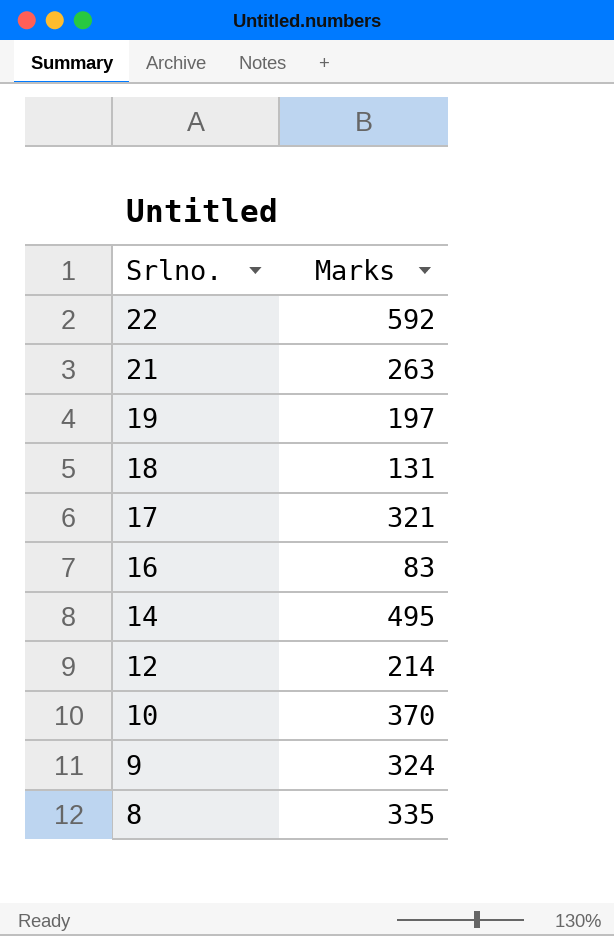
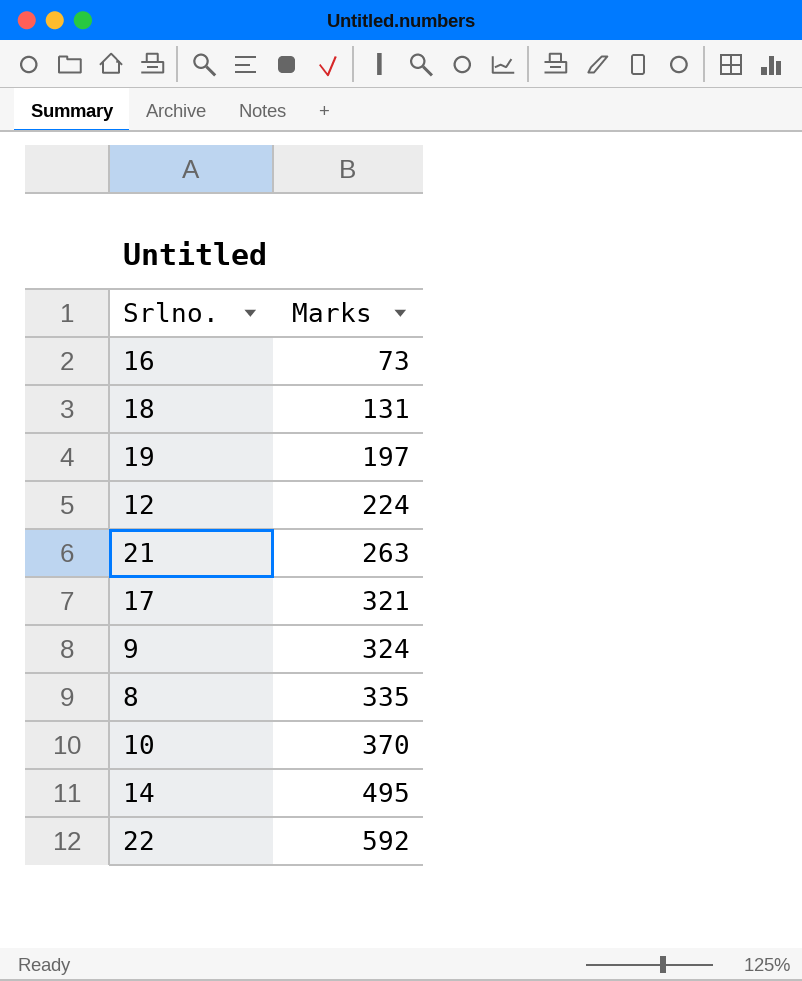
row order: Srlno. descending -> Marks ascending
16 | Marks: 83 -> 73
12 | Marks: 214 -> 224

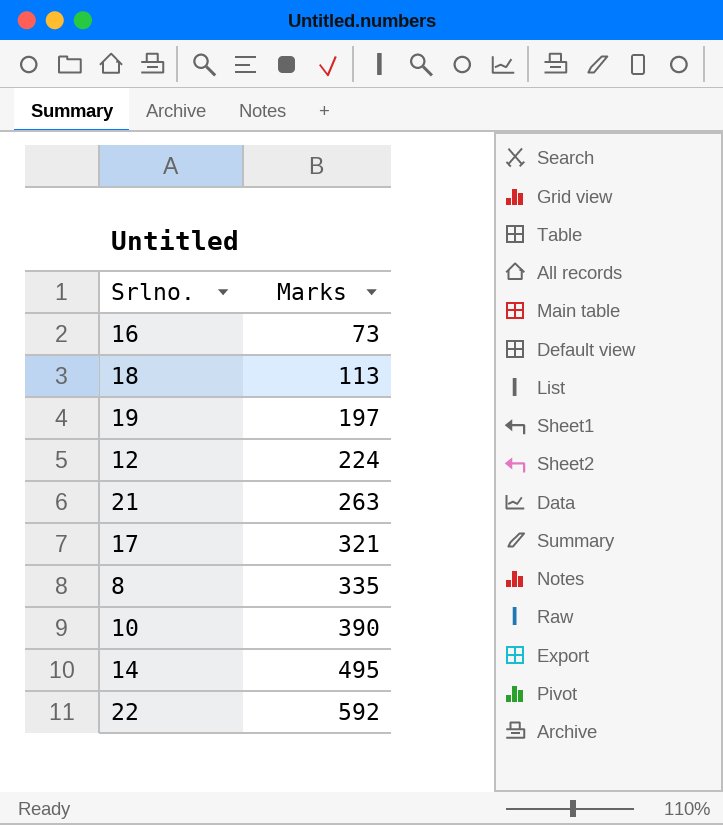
row 9: 324 -> none
18 | Marks: 131 -> 113
10 | Marks: 370 -> 390

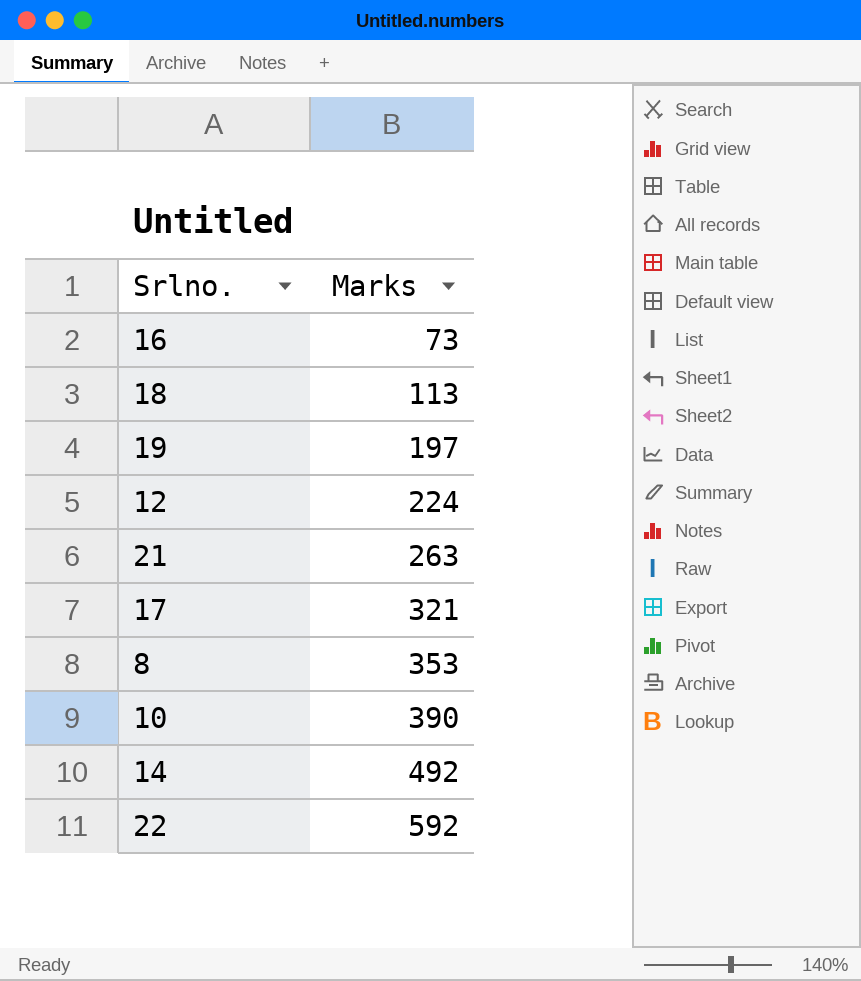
8 | Marks: 335 -> 353
14 | Marks: 495 -> 492

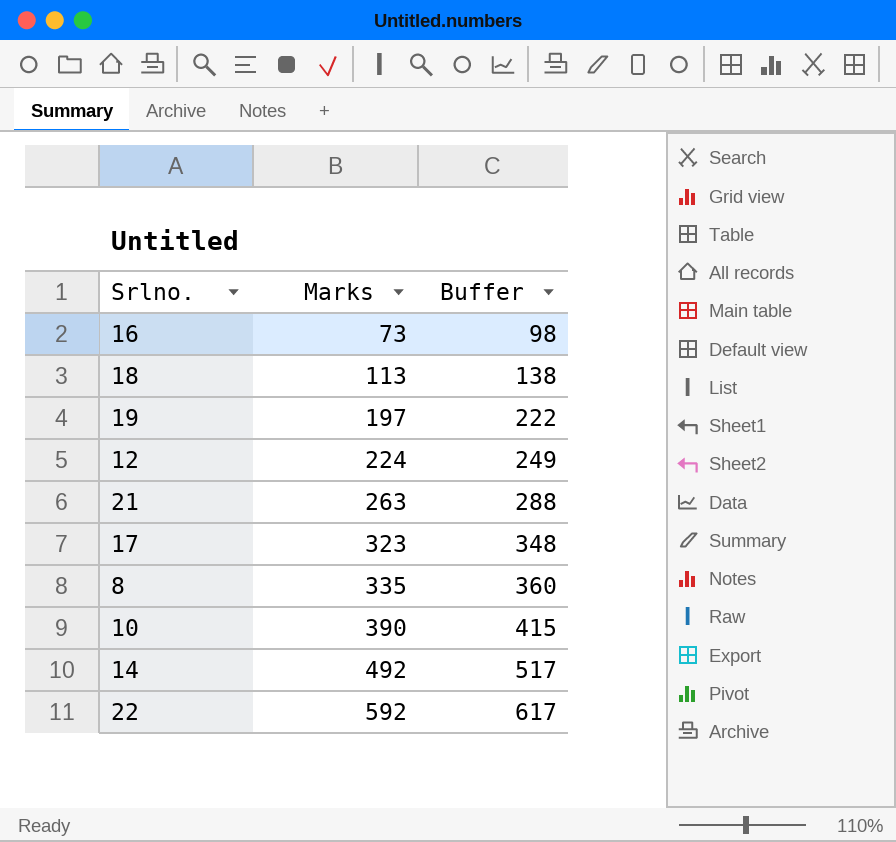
column Buffer | formula: none -> [Marks] + 25
17 | Marks: 321 -> 323
8 | Marks: 353 -> 335

